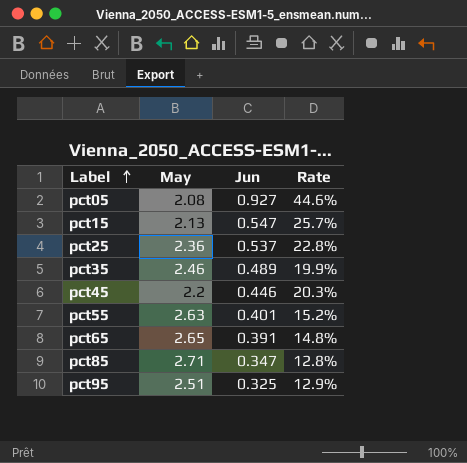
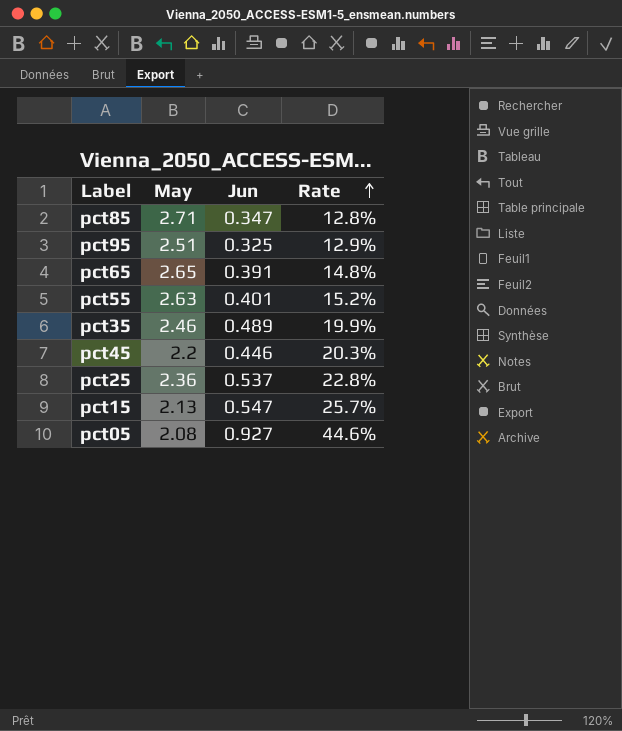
row order: Label ascending -> Rate ascending

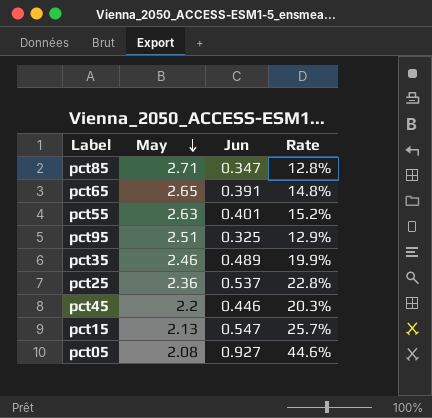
row order: Rate ascending -> May descending

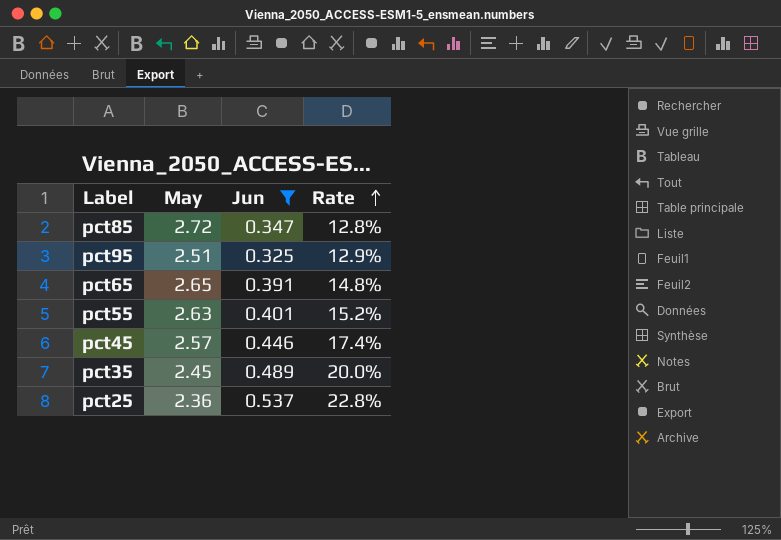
filter: none -> Jun <= 0.537
row order: May descending -> Rate ascending
pct85 | May: 2.71 -> 2.72
pct45 | May: 2.2 -> 2.57
pct45 | Rate: 20.3% -> 17.4%
pct35 | May: 2.46 -> 2.45
pct35 | Rate: 19.9% -> 20.0%

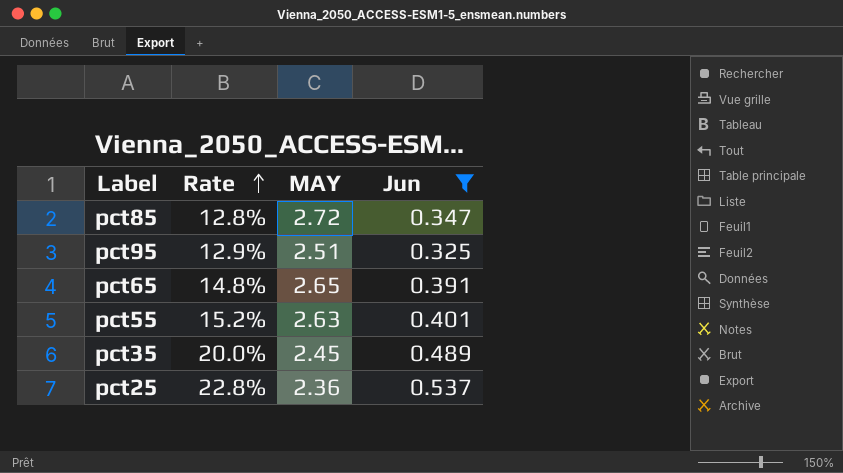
column Rate | position: 4 -> 2
column name: May -> MAY
row pct45: 2.57 | 0.446 | 17.4% -> none

